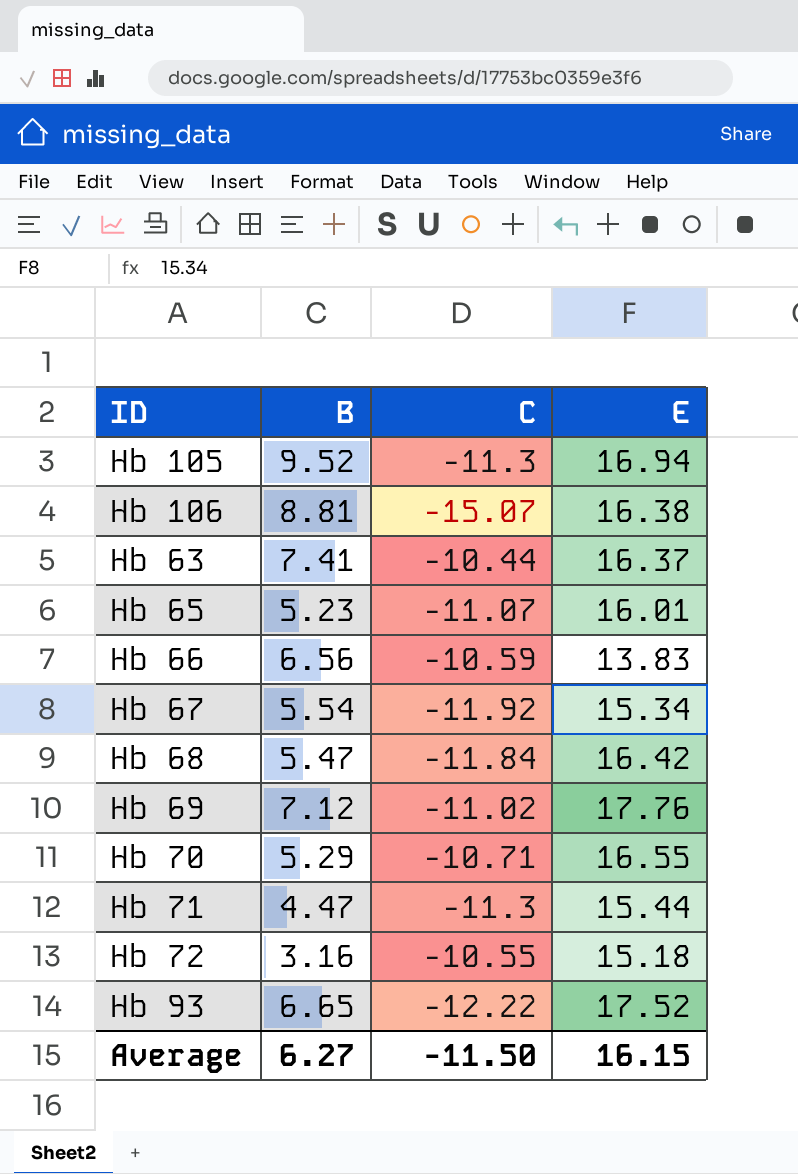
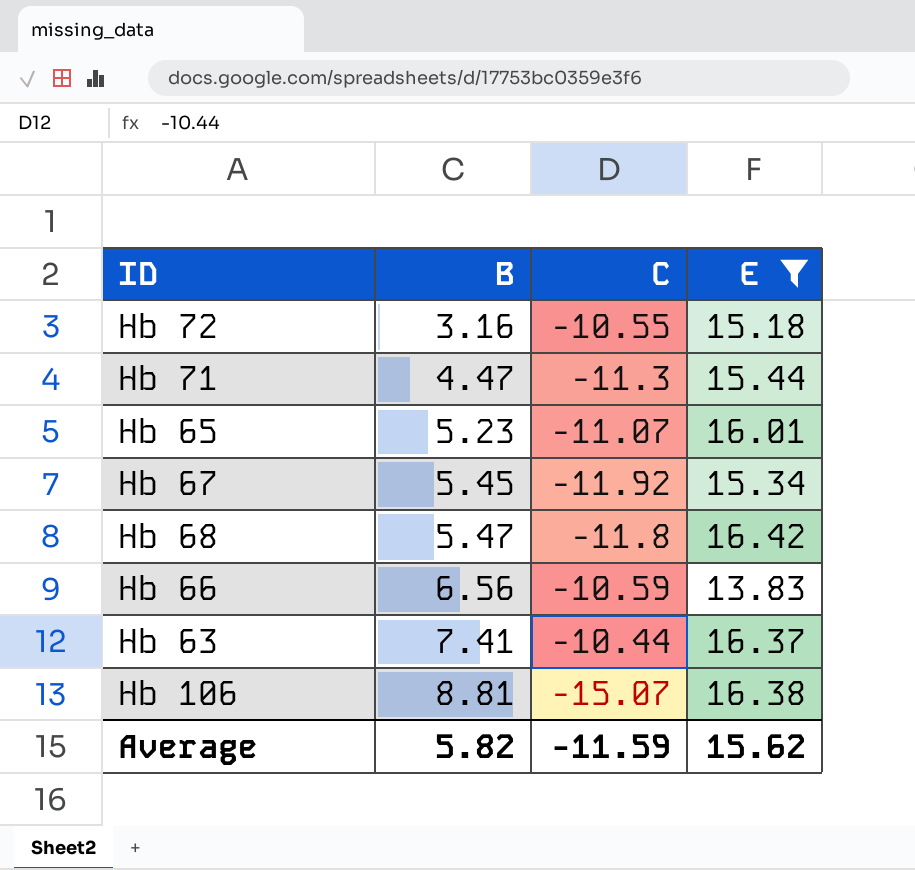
filter: none -> E <= 16.42
row order: none -> B ascending
Hb 67 | B: 5.54 -> 5.45
Hb 68 | C: -11.84 -> -11.8
Average | B: 6.27 -> 5.82
Average | C: -11.50 -> -11.59
Average | E: 16.15 -> 15.62

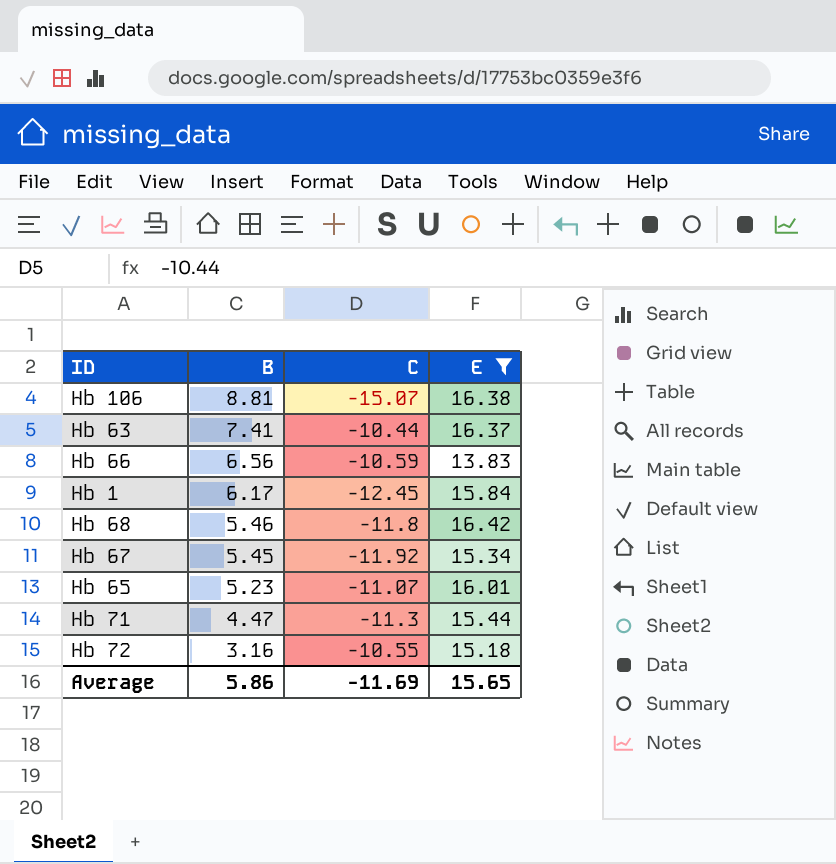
row order: B ascending -> B descending
row Hb 1: none -> 6.17 | -12.45 | 15.84
Hb 68 | B: 5.47 -> 5.46
Average | B: 5.82 -> 5.86
Average | C: -11.59 -> -11.69
Average | E: 15.62 -> 15.65

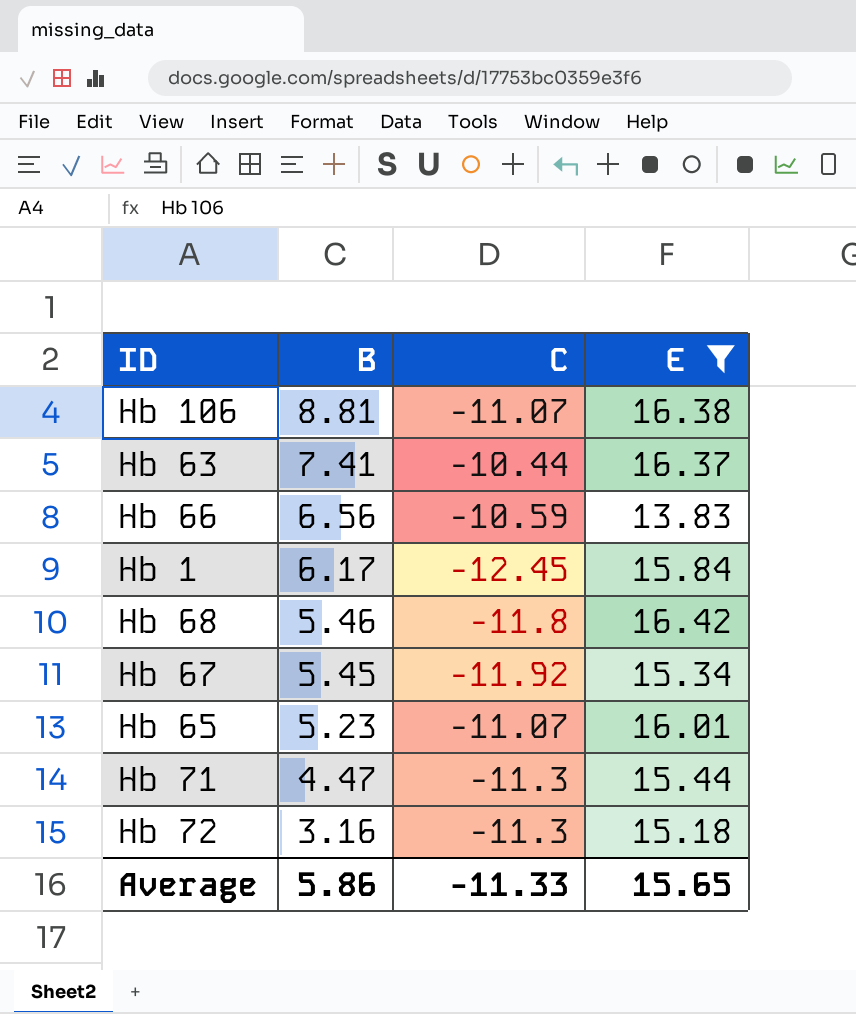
Hb 106 | C: -15.07 -> -11.07
Hb 72 | C: -10.55 -> -11.3
Average | C: -11.69 -> -11.33

